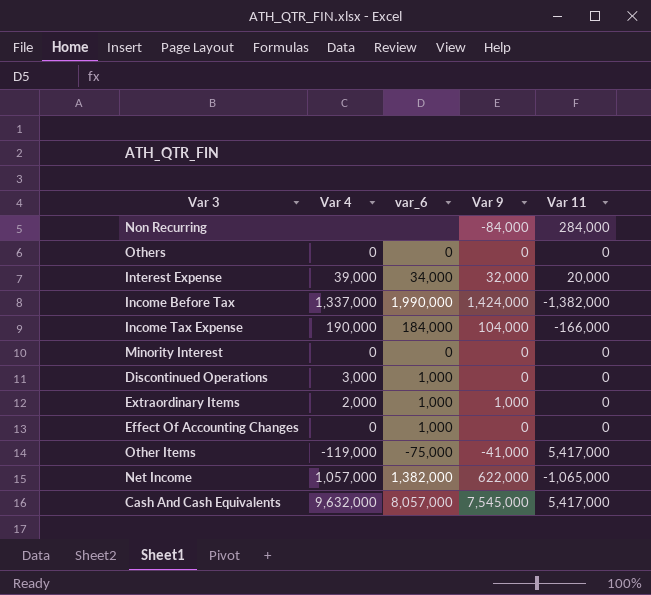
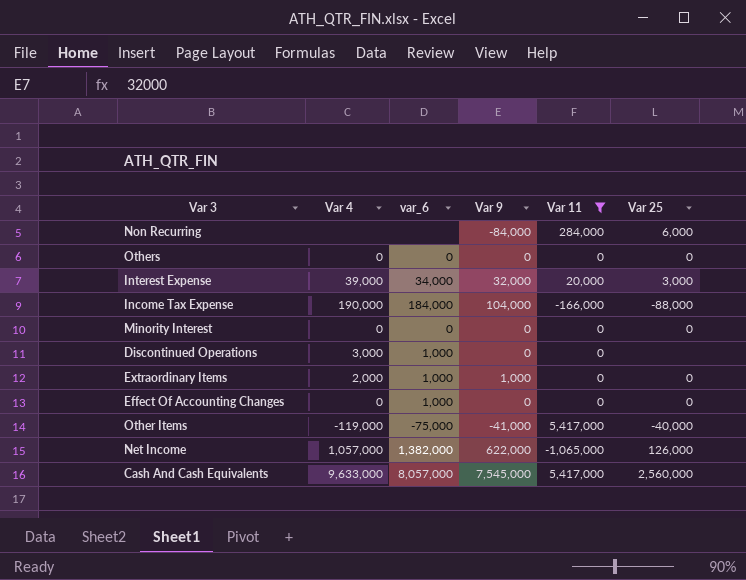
filter: none -> Var 11 != -1,382,000
column Var 25 | position: none -> 6
Cash And Cash Equivalents | Var 4: 9,632,000 -> 9,633,000

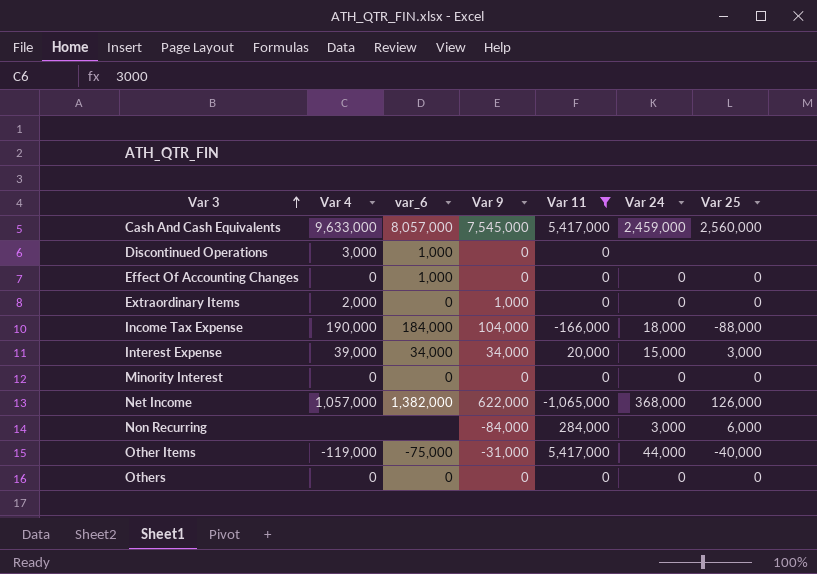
row order: none -> Var 3 ascending
column Var 24 | position: none -> 6
Extraordinary Items | var_6: 1,000 -> 0
Interest Expense | Var 9: 32,000 -> 34,000
Other Items | Var 9: -41,000 -> -31,000

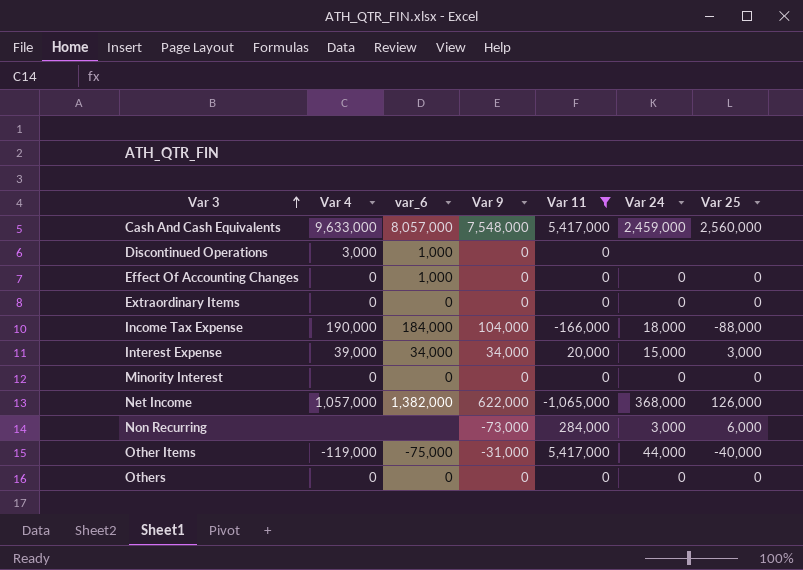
Cash And Cash Equivalents | Var 9: 7,545,000 -> 7,548,000
Extraordinary Items | Var 4: 2,000 -> 0
Extraordinary Items | Var 9: 1,000 -> 0
Non Recurring | Var 9: -84,000 -> -73,000

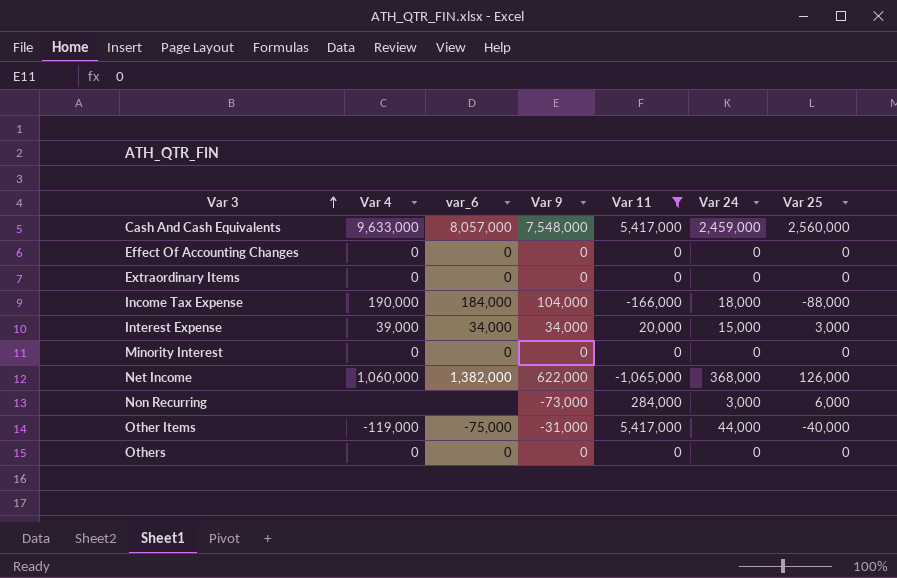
row Discontinued Operations: 3,000 | 1,000 | 0 | 0 | none | none -> none
Effect Of Accounting Changes | var_6: 1,000 -> 0
Net Income | Var 4: 1,057,000 -> 1,060,000

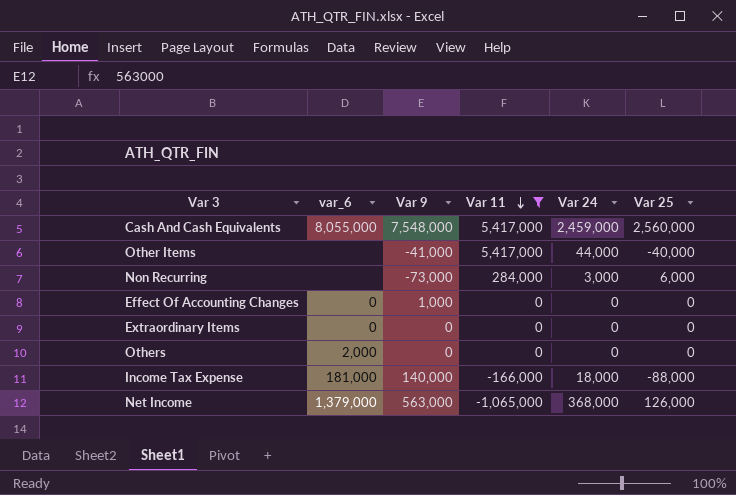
row order: Var 3 ascending -> Var 11 descending
column Var 4 | position: 2 -> none
row Interest Expense: 39,000 | 34,000 | 34,000 | 20,000 | 15,000 | 3,000 -> none
row Minority Interest: 0 | 0 | 0 | 0 | 0 | 0 -> none
Cash And Cash Equivalents | var_6: 8,057,000 -> 8,055,000
Other Items | var_6: -75,000 -> none
Other Items | Var 9: -31,000 -> -41,000
Effect Of Accounting Changes | Var 9: 0 -> 1,000
Others | var_6: 0 -> 2,000
Income Tax Expense | var_6: 184,000 -> 181,000
Income Tax Expense | Var 9: 104,000 -> 140,000
Net Income | var_6: 1,382,000 -> 1,379,000
Net Income | Var 9: 622,000 -> 563,000

